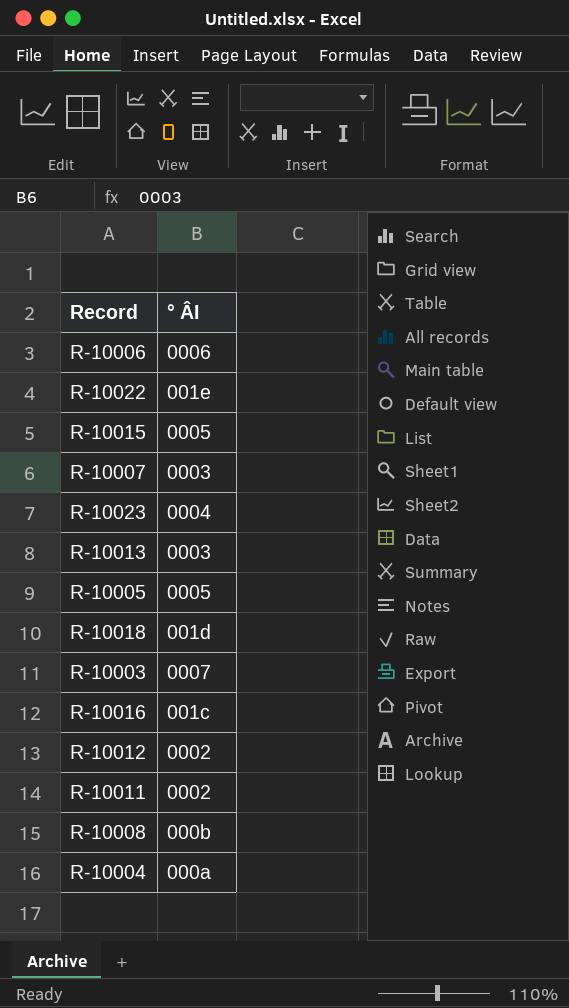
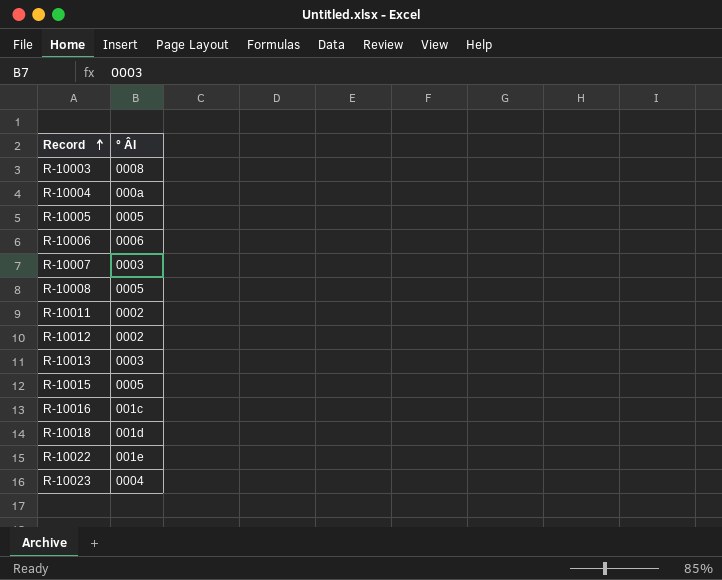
row order: none -> Record ascending
R-10003 | ° ÂI: 0007 -> 0008
R-10008 | ° ÂI: 000b -> 0005

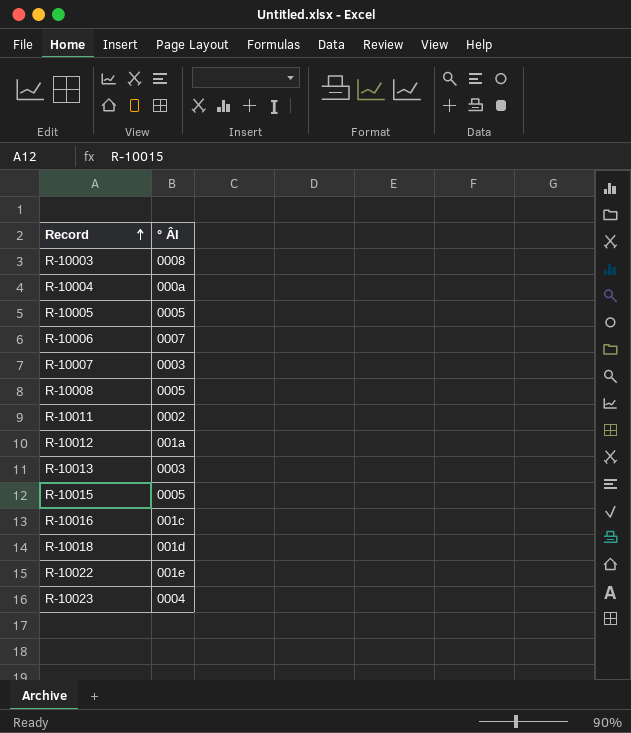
R-10006 | ° ÂI: 0006 -> 0007
R-10012 | ° ÂI: 0002 -> 001a

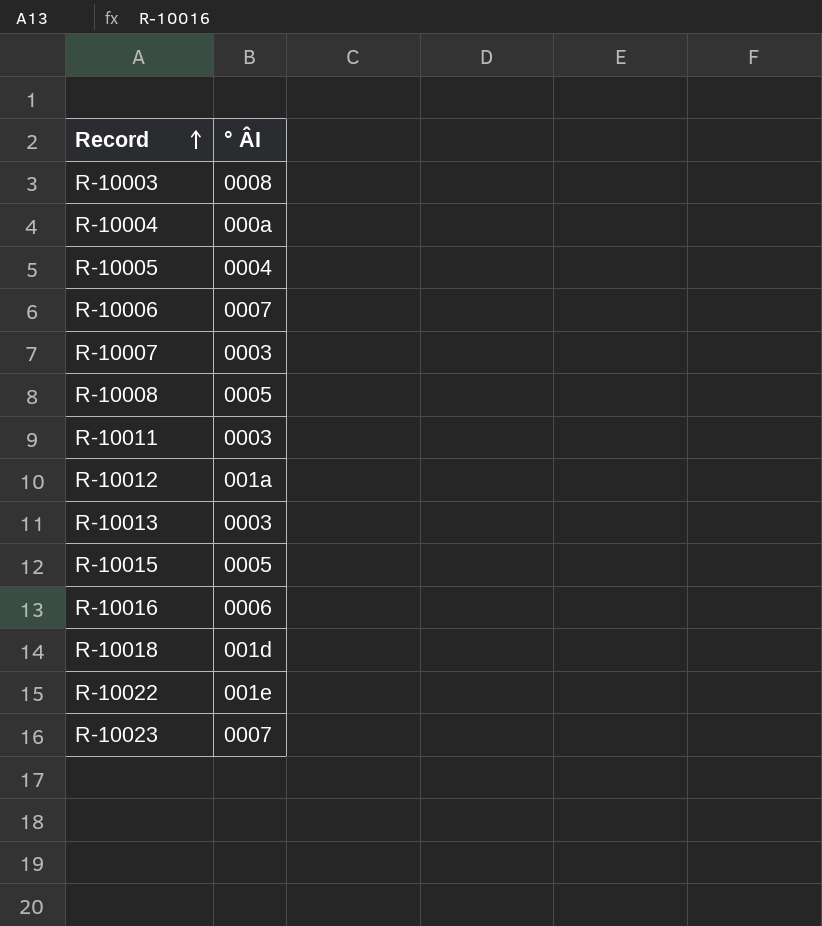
R-10005 | ° ÂI: 0005 -> 0004
R-10011 | ° ÂI: 0002 -> 0003
R-10016 | ° ÂI: 001c -> 0006
R-10023 | ° ÂI: 0004 -> 0007

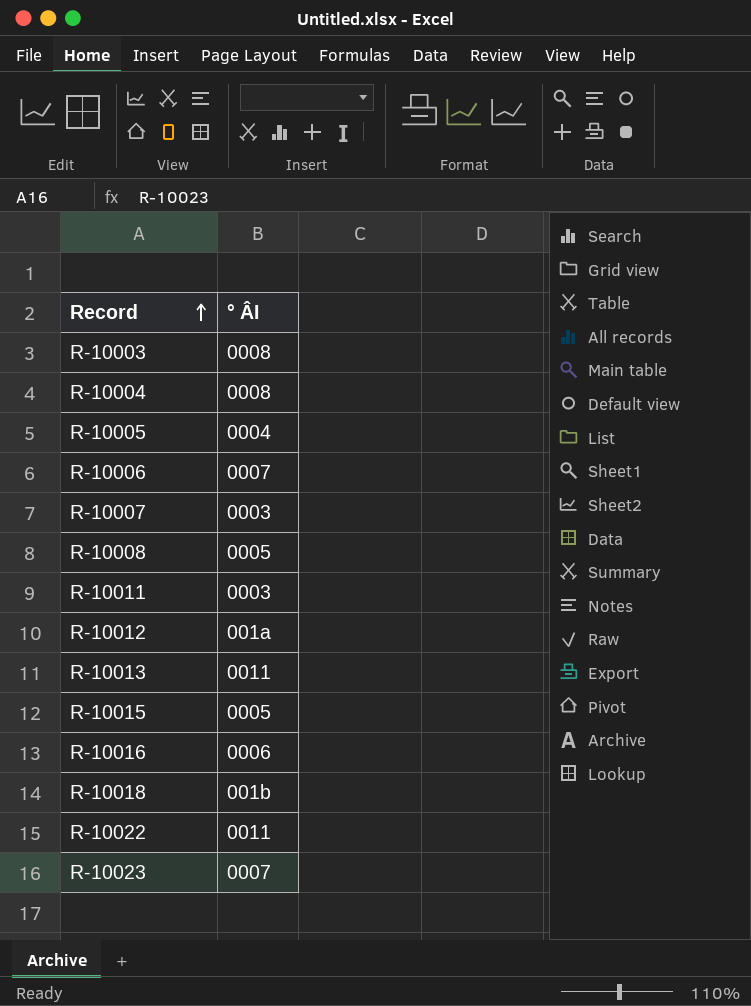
R-10004 | ° ÂI: 000a -> 0008
R-10013 | ° ÂI: 0003 -> 0011
R-10018 | ° ÂI: 001d -> 001b
R-10022 | ° ÂI: 001e -> 0011

